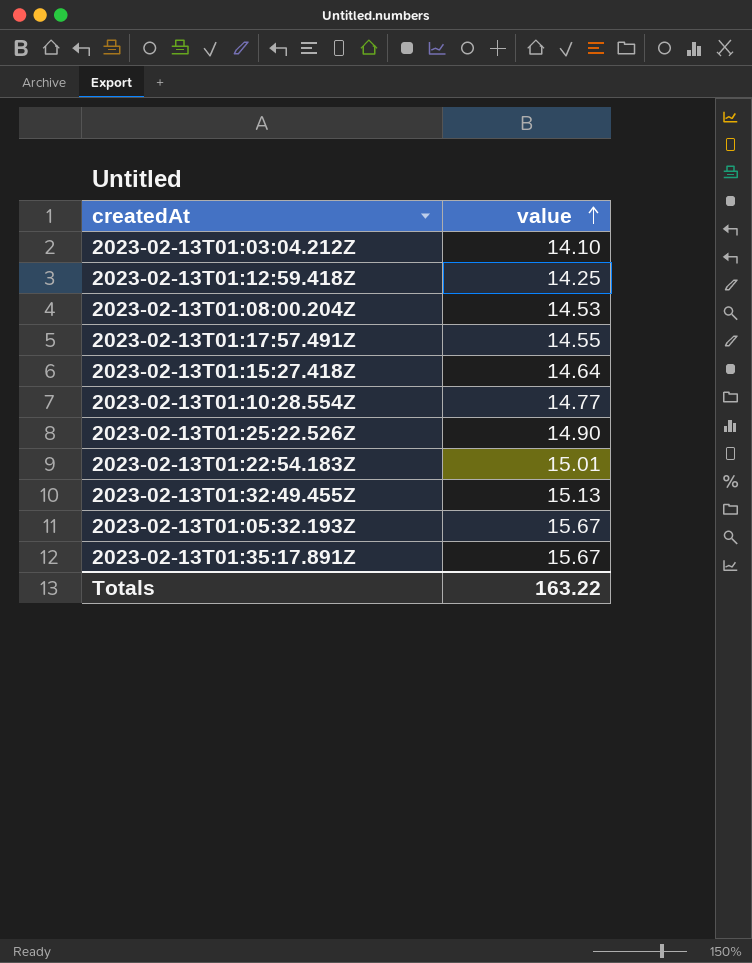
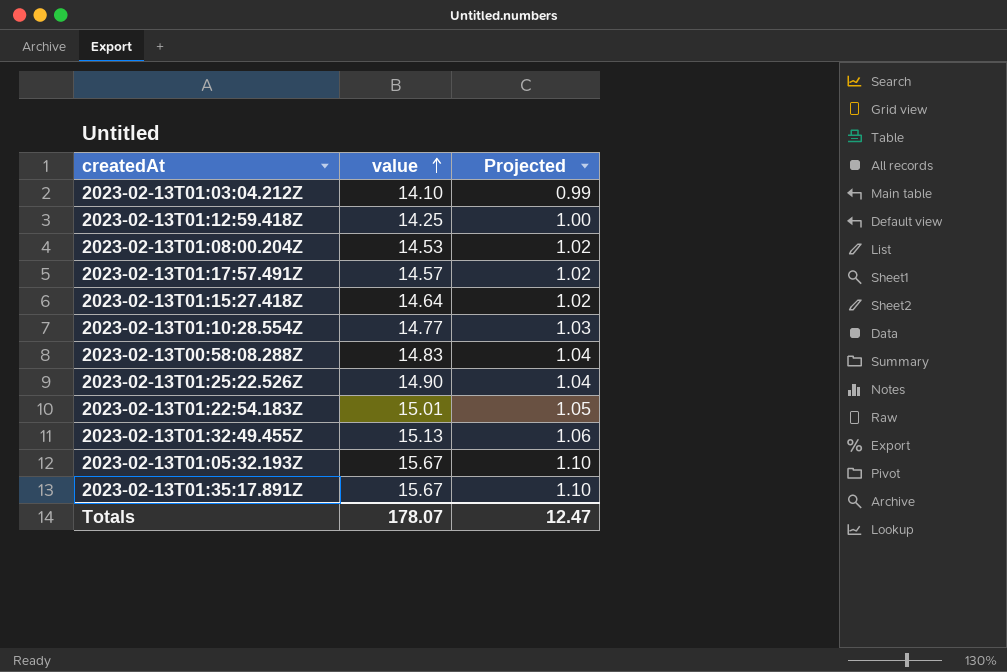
column Projected | formula: none -> [value] * 0.07
2023-02-13T01:17:57.491Z | value: 14.55 -> 14.57
row 2023-02-13T00:58:08.288Z: none -> 14.83 | 1.04
Totals | value: 163.22 -> 178.07

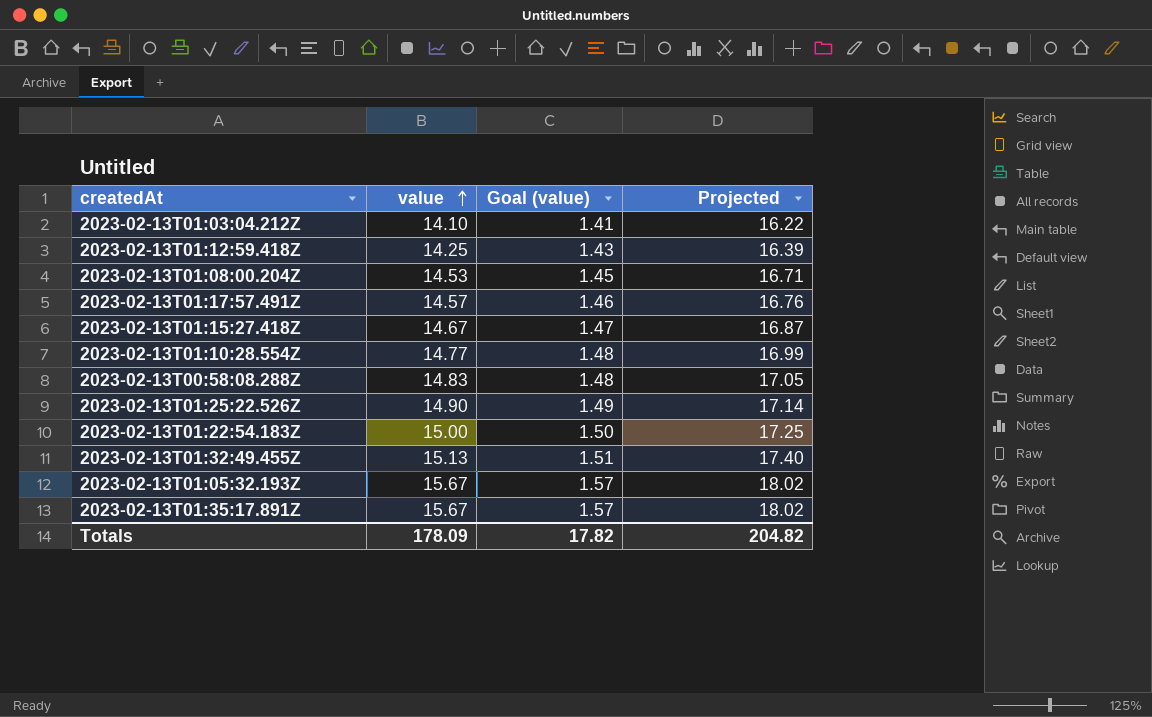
column Goal (value) | formula: none -> [value] * 0.1
column Projected | formula: [value] * 0.07 -> [value] * 1.15
2023-02-13T01:15:27.418Z | value: 14.64 -> 14.67
2023-02-13T01:22:54.183Z | value: 15.01 -> 15.00
Totals | value: 178.07 -> 178.09
Totals | Projected: 12.47 -> 204.82

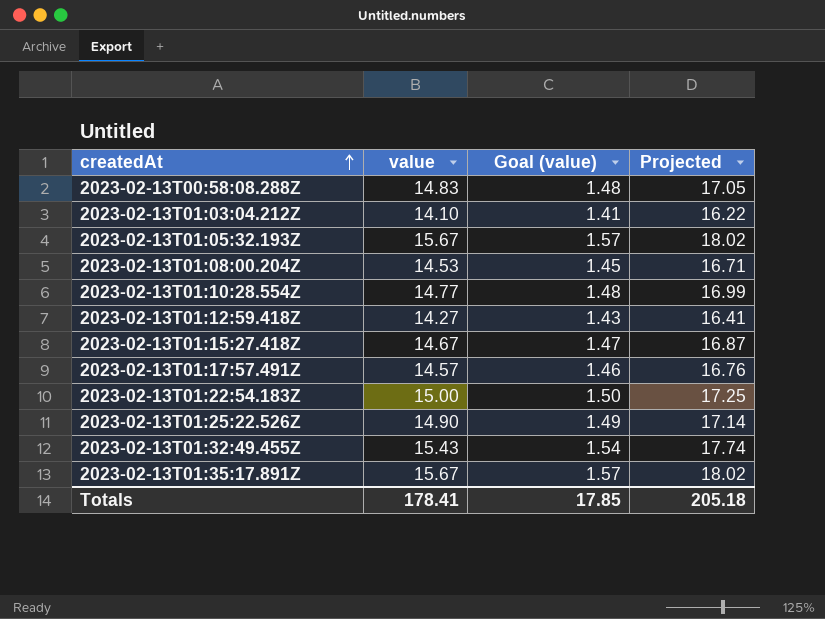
row order: value ascending -> createdAt ascending
2023-02-13T01:12:59.418Z | value: 14.25 -> 14.27
2023-02-13T01:12:59.418Z | Projected: 16.39 -> 16.41
2023-02-13T01:32:49.455Z | value: 15.13 -> 15.43
2023-02-13T01:32:49.455Z | Goal (value): 1.51 -> 1.54
2023-02-13T01:32:49.455Z | Projected: 17.40 -> 17.74
Totals | value: 178.09 -> 178.41
Totals | Goal (value): 17.82 -> 17.85
Totals | Projected: 204.82 -> 205.18

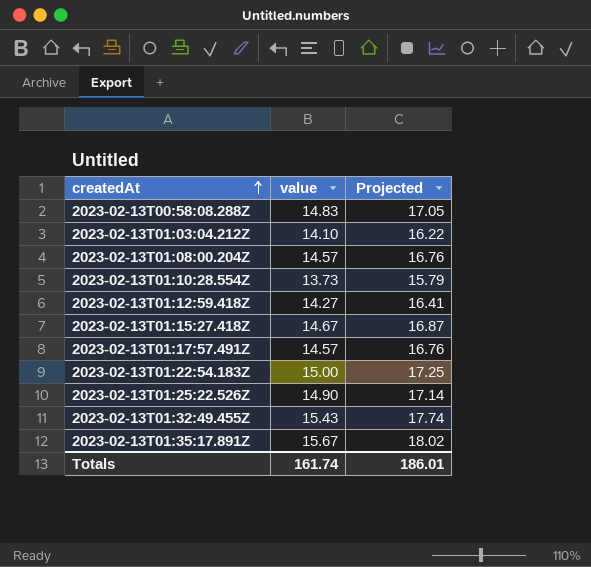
column Goal (value) | formula: [value] * 0.1 -> none
row 2023-02-13T01:05:32.193Z: 15.67 | 1.57 | 18.02 -> none
2023-02-13T01:08:00.204Z | value: 14.53 -> 14.57
2023-02-13T01:08:00.204Z | Projected: 16.71 -> 16.76
2023-02-13T01:10:28.554Z | value: 14.77 -> 13.73
2023-02-13T01:10:28.554Z | Projected: 16.99 -> 15.79
Totals | value: 178.41 -> 161.74
Totals | Projected: 205.18 -> 186.01

